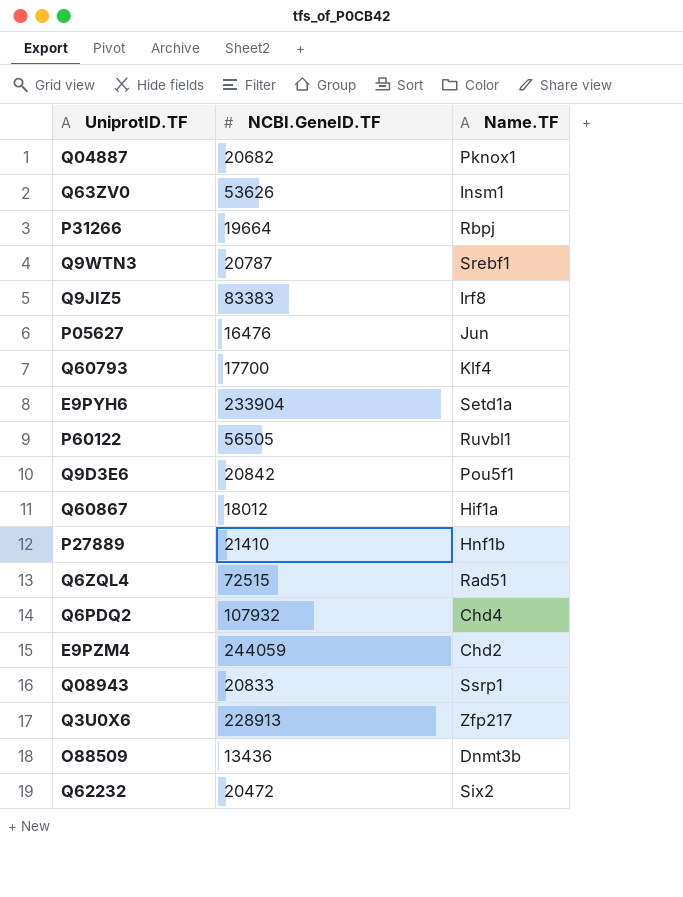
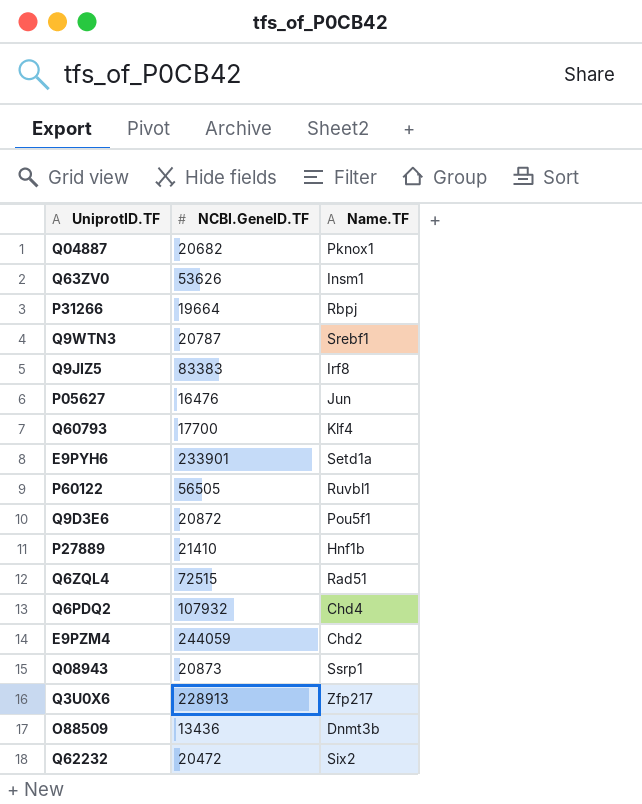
row Q60867: 18012 | Hif1a -> none
E9PYH6 | NCBI.GeneID.TF: 233904 -> 233901
Q9D3E6 | NCBI.GeneID.TF: 20842 -> 20872
Q08943 | NCBI.GeneID.TF: 20833 -> 20873

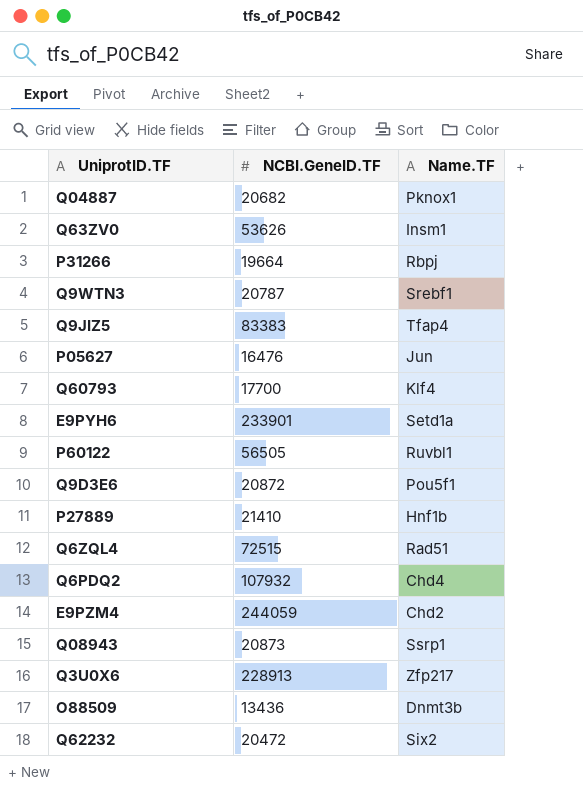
Q9JIZ5 | Name.TF: Irf8 -> Tfap4

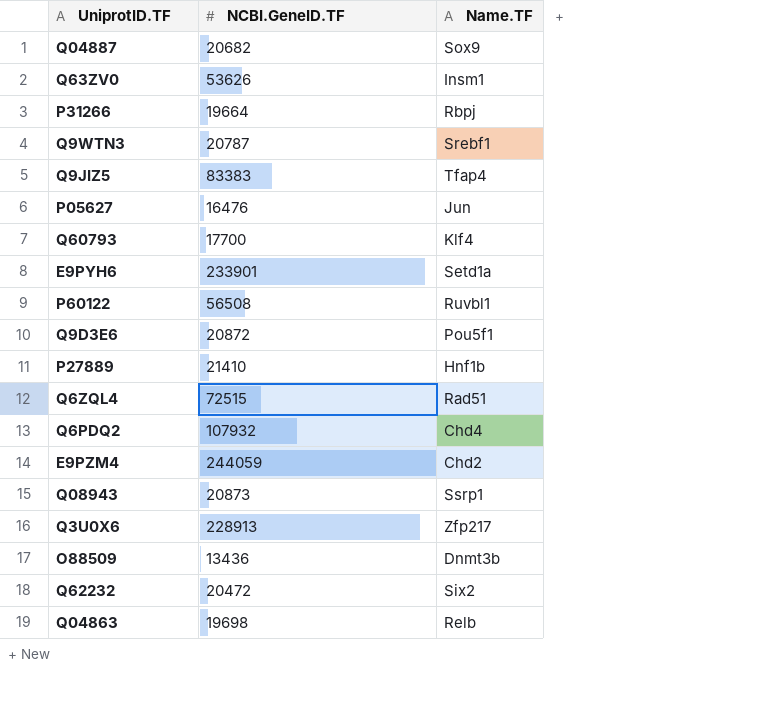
Q04887 | Name.TF: Pknox1 -> Sox9
P60122 | NCBI.GeneID.TF: 56505 -> 56508
row Q04863: none -> 19698 | Relb

